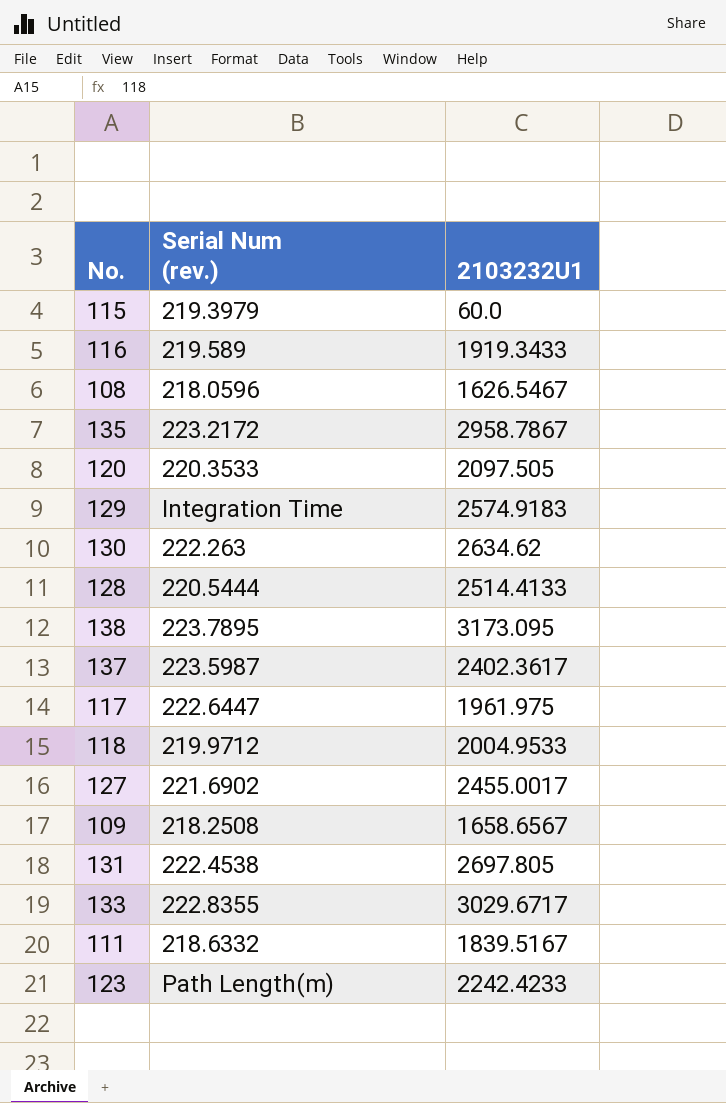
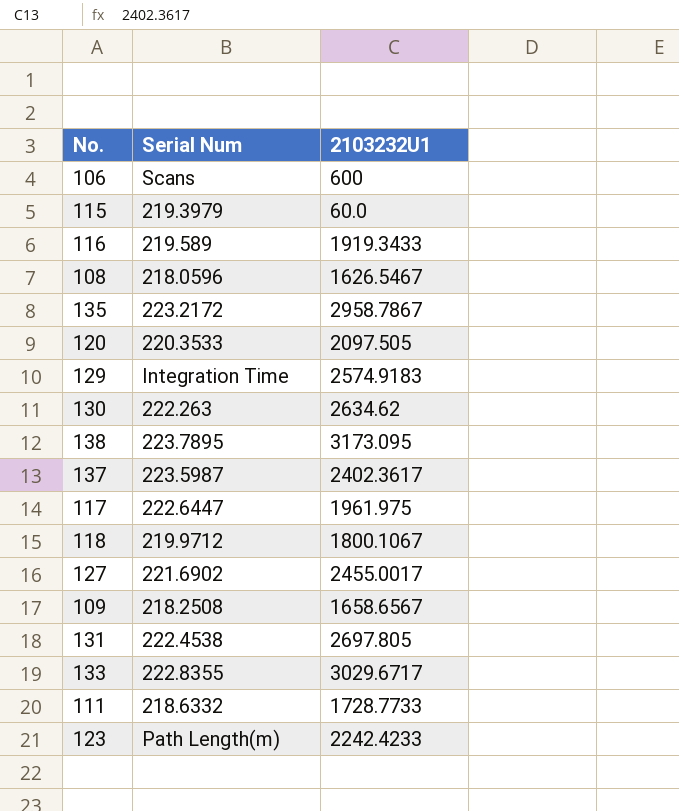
column name: Serial Num (rev.) -> Serial Num
row 128: 220.5444 | 2514.4133 -> none
row 106: none -> Scans | 600
118 | 2103232U1: 2004.9533 -> 1800.1067
111 | 2103232U1: 1839.5167 -> 1728.7733

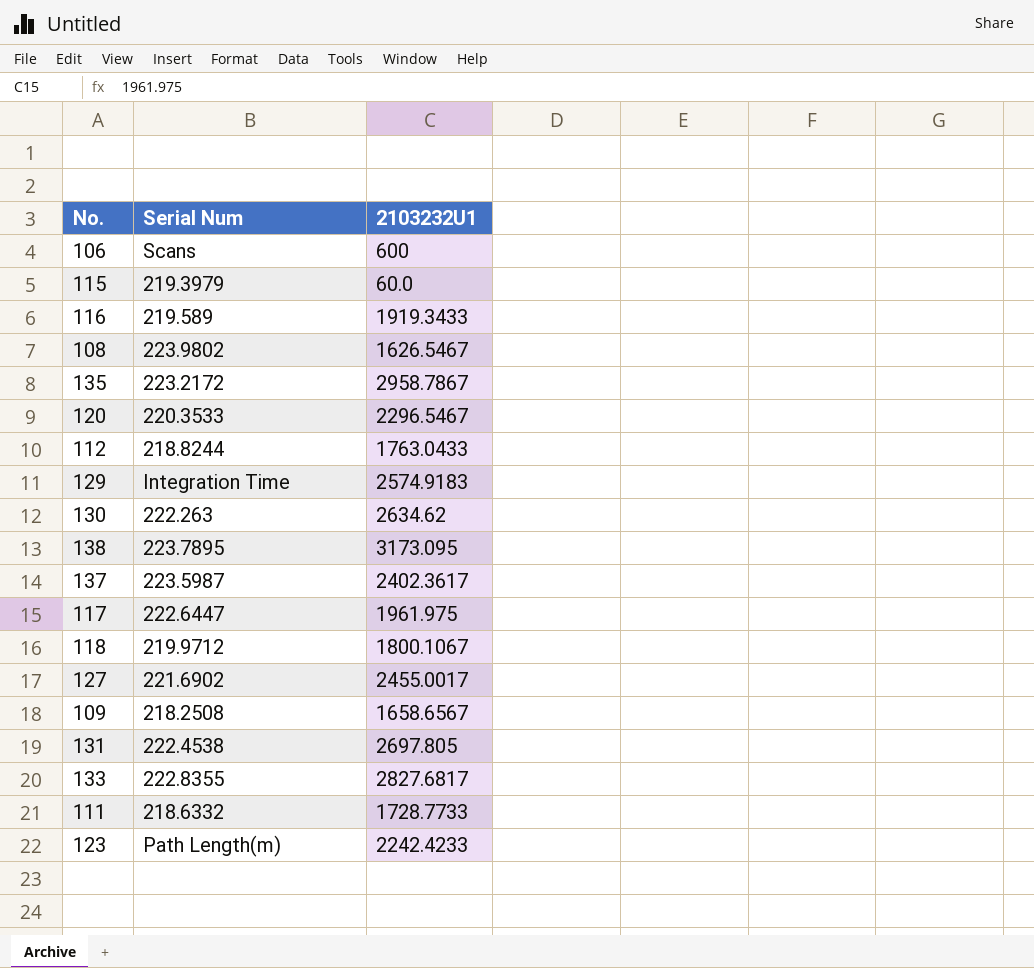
108 | Serial Num: 218.0596 -> 223.9802
120 | 2103232U1: 2097.505 -> 2296.5467
row 112: none -> 218.8244 | 1763.0433
133 | 2103232U1: 3029.6717 -> 2827.6817

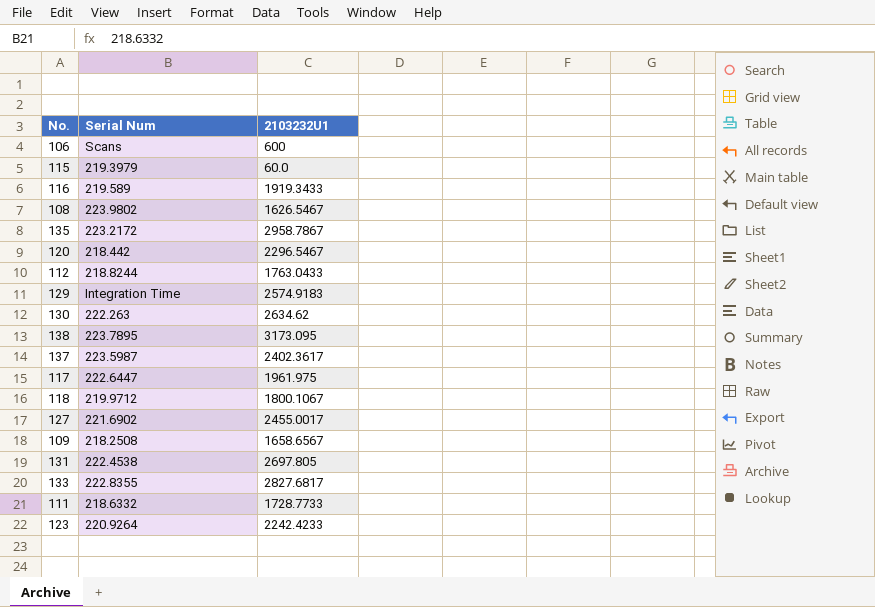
120 | Serial Num: 220.3533 -> 218.442
123 | Serial Num: Path Length(m) -> 220.9264

